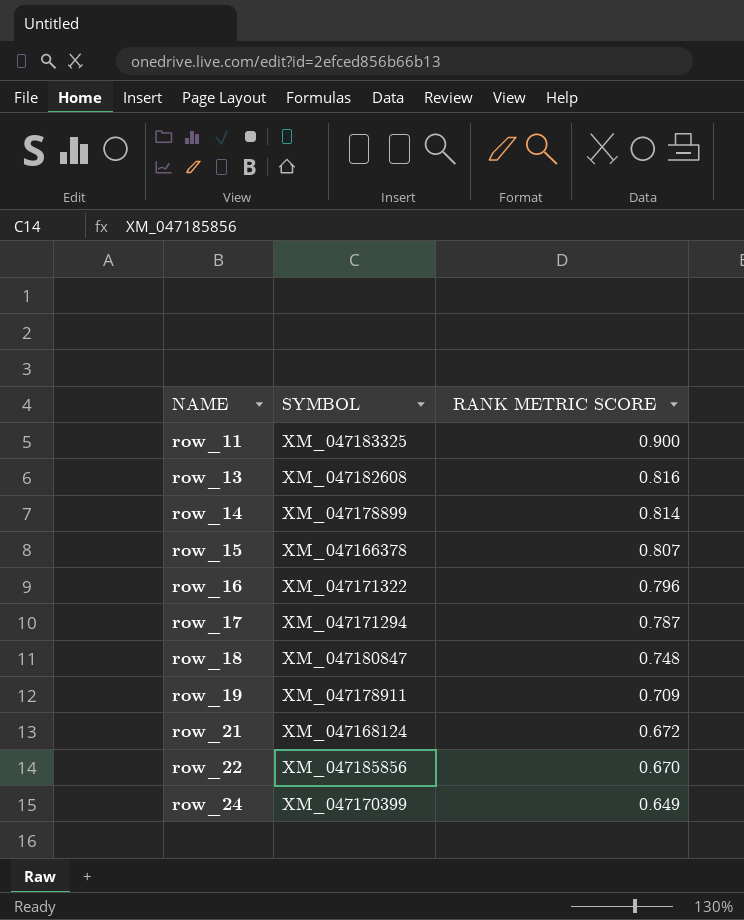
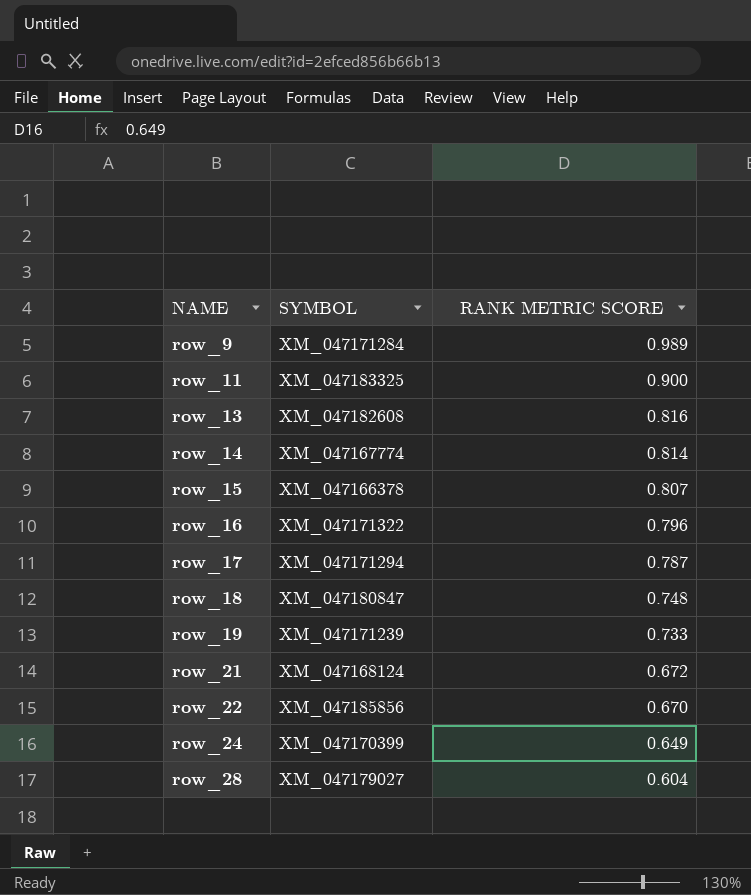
row row_9: none -> XM_047171284 | 0.989
row_14 | SYMBOL: XM_047178899 -> XM_047167774
row_19 | SYMBOL: XM_047178911 -> XM_047171239
row_19 | RANK METRIC SCORE: 0.709 -> 0.733
row row_28: none -> XM_047179027 | 0.604

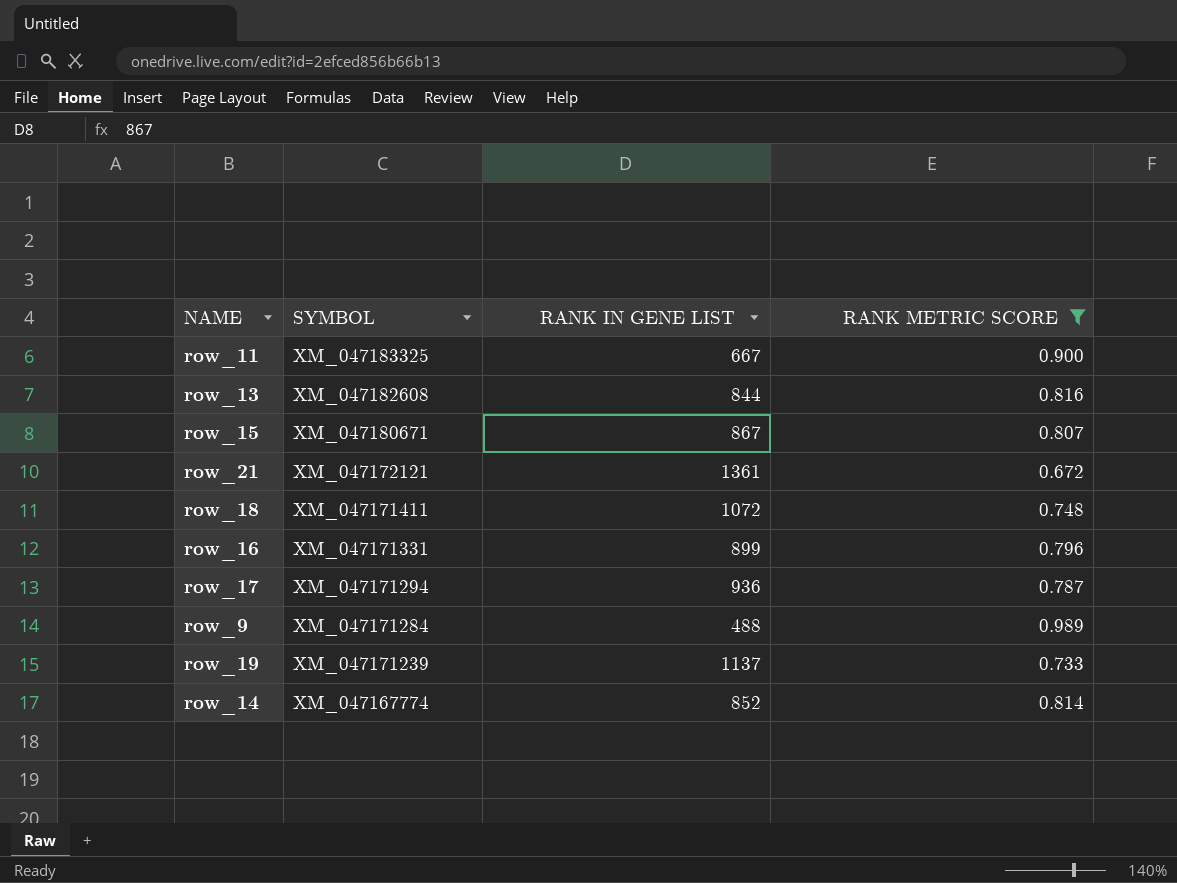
filter: none -> RANK METRIC SCORE >= 0.672
row order: NAME ascending -> SYMBOL descending
column RANK IN GENE LIST | position: none -> 3
row_15 | SYMBOL: XM_047166378 -> XM_047180671
row_21 | SYMBOL: XM_047168124 -> XM_047172121
row_18 | SYMBOL: XM_047180847 -> XM_047171411
row_16 | SYMBOL: XM_047171322 -> XM_047171331

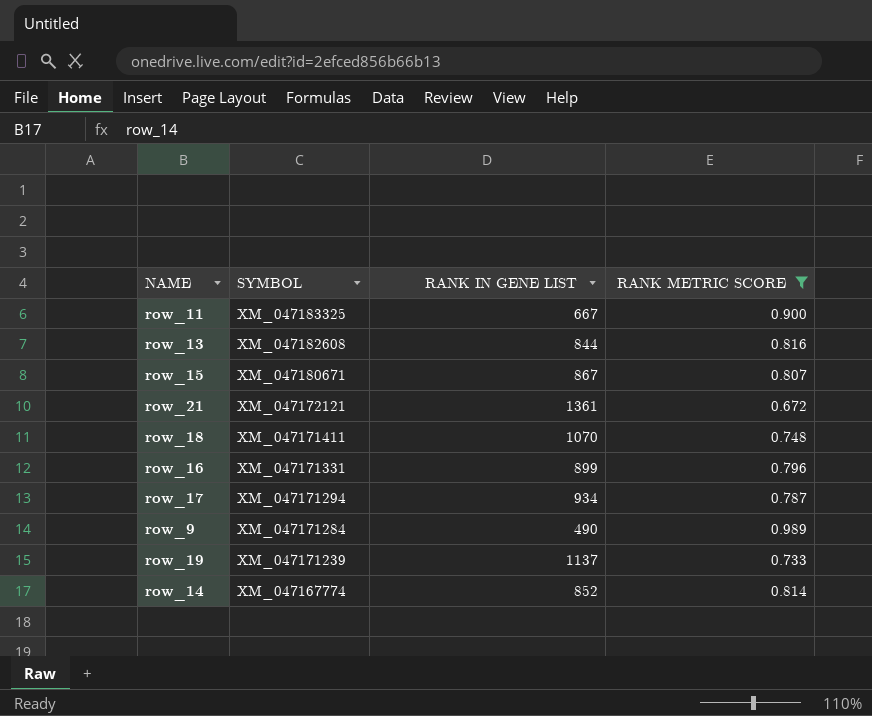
row_18 | RANK IN GENE LIST: 1072 -> 1070
row_17 | RANK IN GENE LIST: 936 -> 934
row_9 | RANK IN GENE LIST: 488 -> 490

